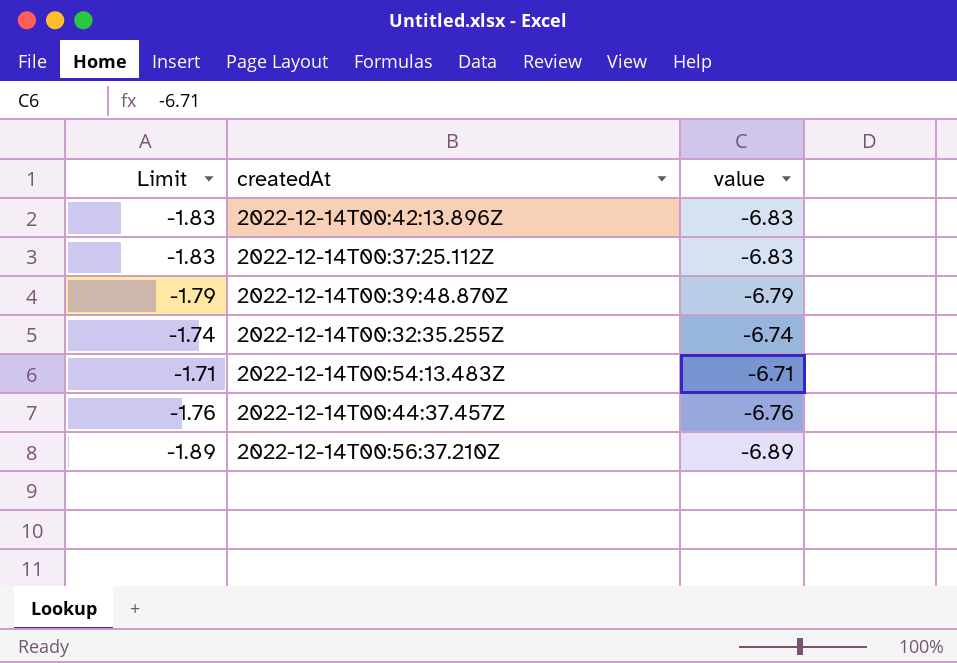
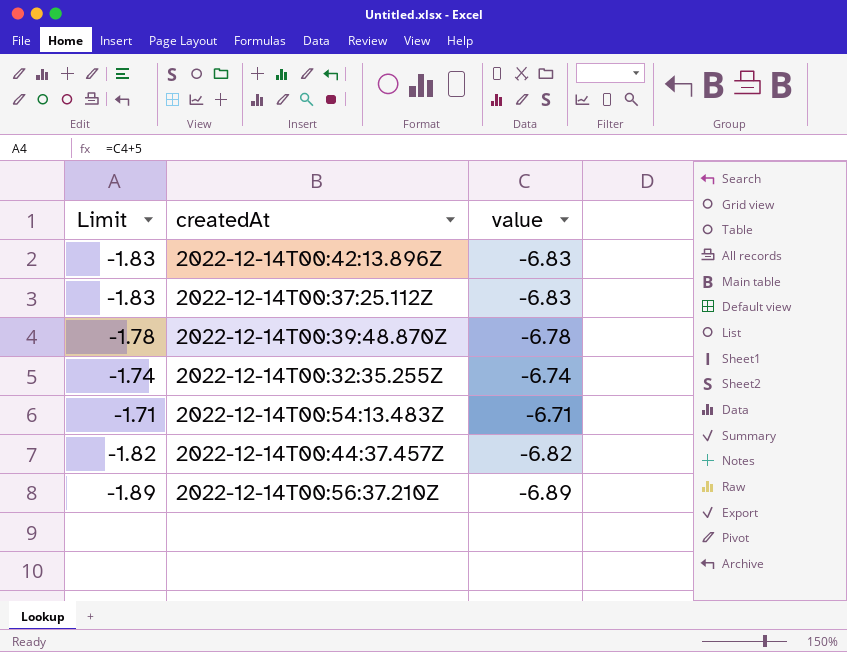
2022-12-14T00:39:48.870Z | Limit: -1.79 -> -1.78
2022-12-14T00:39:48.870Z | value: -6.79 -> -6.78
2022-12-14T00:44:37.457Z | Limit: -1.76 -> -1.82
2022-12-14T00:44:37.457Z | value: -6.76 -> -6.82

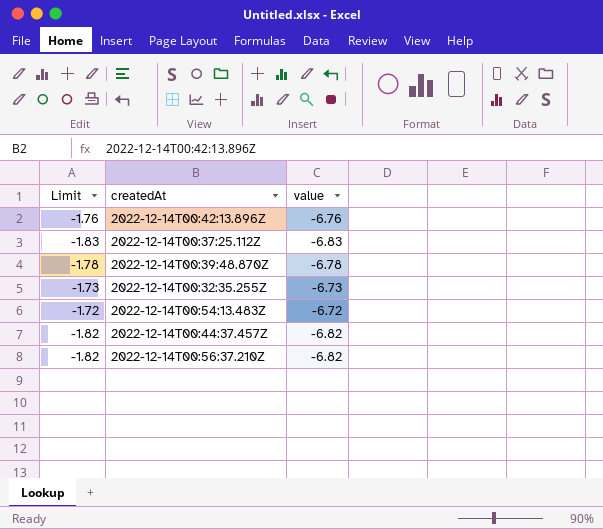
2022-12-14T00:42:13.896Z | Limit: -1.83 -> -1.76
2022-12-14T00:42:13.896Z | value: -6.83 -> -6.76
2022-12-14T00:32:35.255Z | Limit: -1.74 -> -1.73
2022-12-14T00:32:35.255Z | value: -6.74 -> -6.73
2022-12-14T00:54:13.483Z | Limit: -1.71 -> -1.72
2022-12-14T00:54:13.483Z | value: -6.71 -> -6.72
2022-12-14T00:56:37.210Z | Limit: -1.89 -> -1.82
2022-12-14T00:56:37.210Z | value: -6.89 -> -6.82

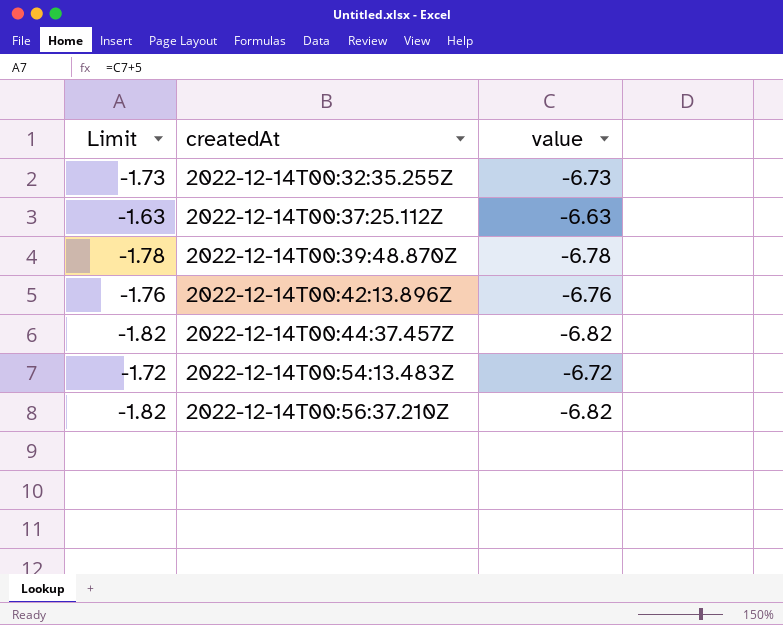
row order: none -> createdAt ascending
2022-12-14T00:37:25.112Z | Limit: -1.83 -> -1.63
2022-12-14T00:37:25.112Z | value: -6.83 -> -6.63

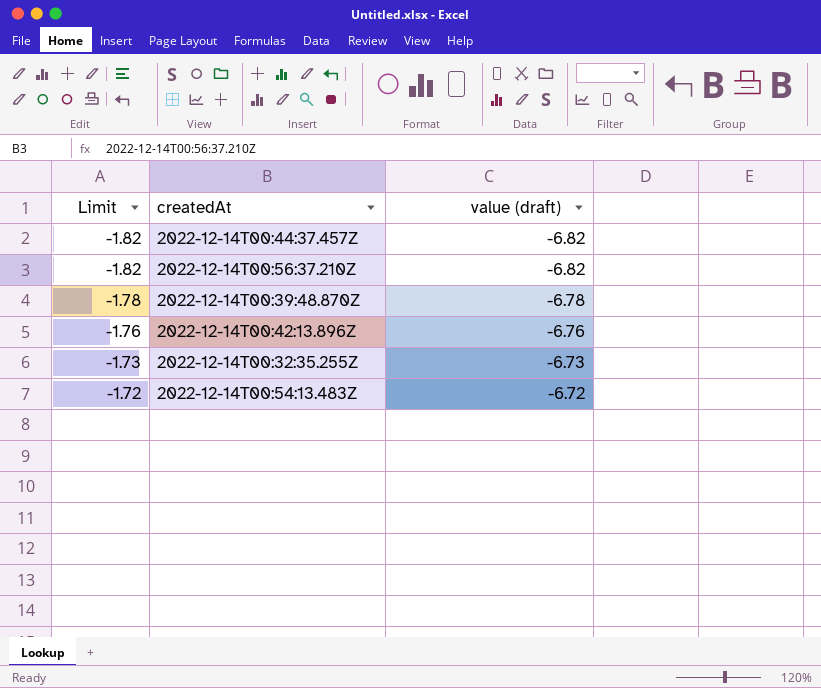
row order: createdAt ascending -> Limit ascending
column name: value -> value (draft)
row 2022-12-14T00:37:25.112Z: -1.63 | -6.63 -> none

